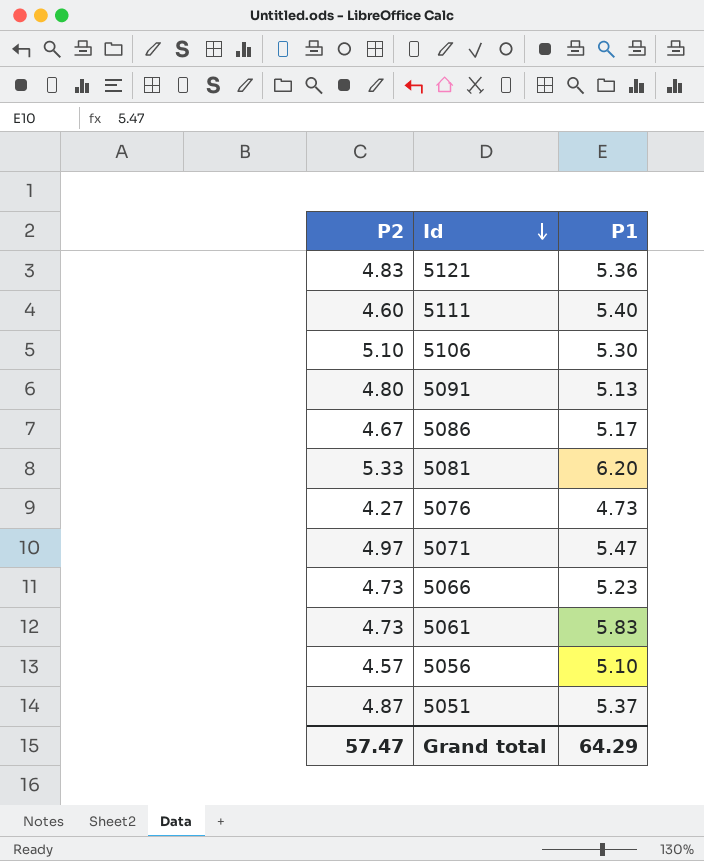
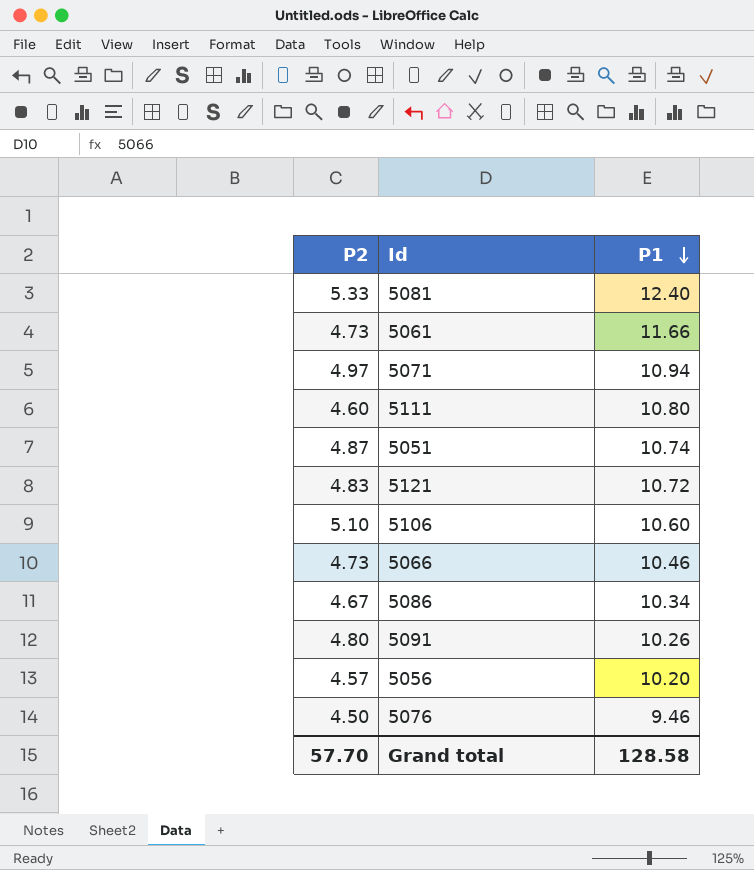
row order: Id descending -> P1 descending
5081 | P1: 6.20 -> 12.40
5061 | P1: 5.83 -> 11.66
5071 | P1: 5.47 -> 10.94
5111 | P1: 5.40 -> 10.80
5051 | P1: 5.37 -> 10.74
5121 | P1: 5.36 -> 10.72
5106 | P1: 5.30 -> 10.60
5066 | P1: 5.23 -> 10.46
5086 | P1: 5.17 -> 10.34
5091 | P1: 5.13 -> 10.26
5056 | P1: 5.10 -> 10.20
5076 | P2: 4.27 -> 4.50
5076 | P1: 4.73 -> 9.46
Grand total | P2: 57.47 -> 57.70
Grand total | P1: 64.29 -> 128.58

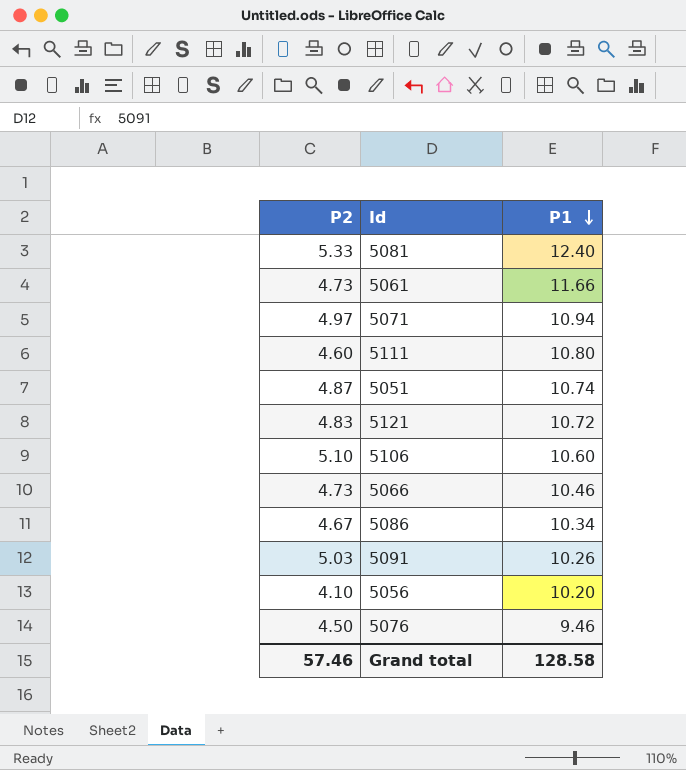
5091 | P2: 4.80 -> 5.03
5056 | P2: 4.57 -> 4.10
Grand total | P2: 57.70 -> 57.46

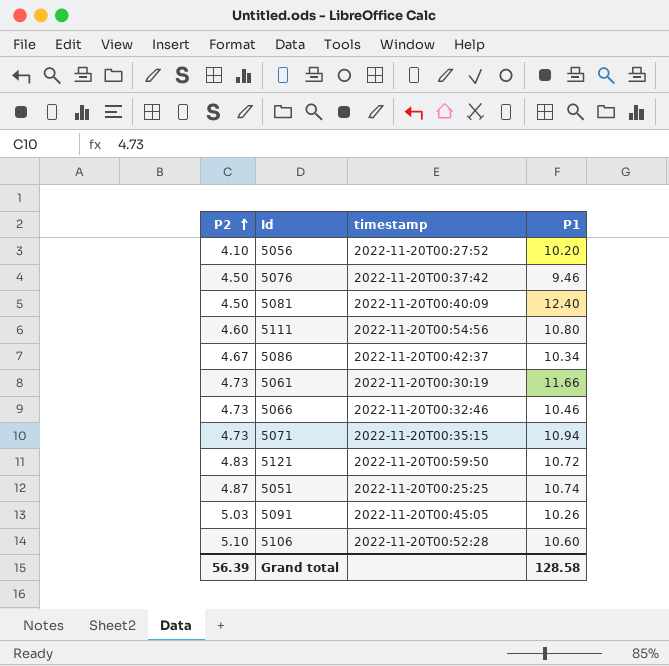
row order: P1 descending -> P2 ascending
column timestamp | position: none -> 3
5081 | P2: 5.33 -> 4.50
5071 | P2: 4.97 -> 4.73
Grand total | P2: 57.46 -> 56.39

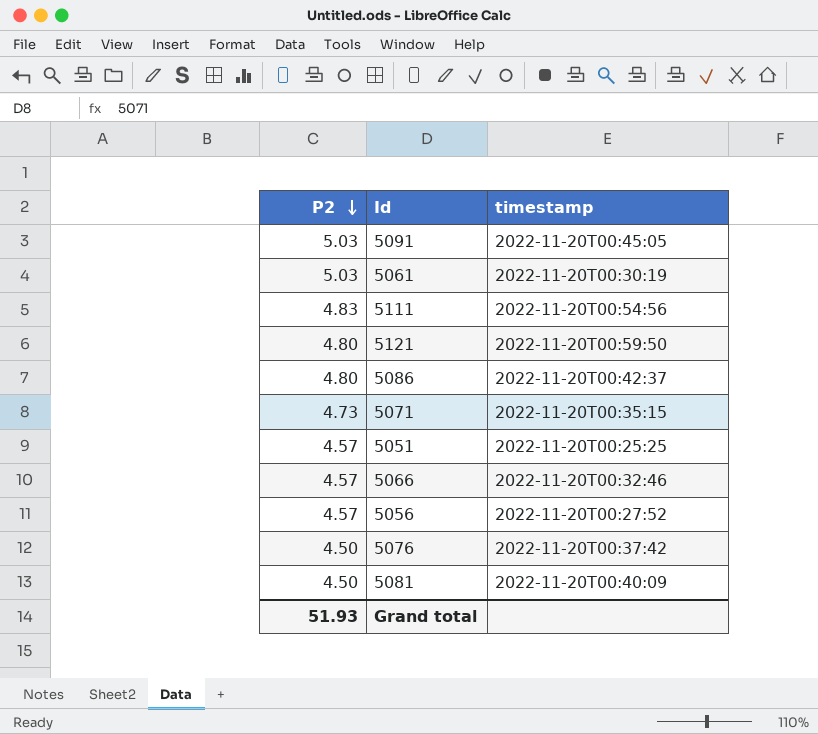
row order: P2 ascending -> P2 descending
column P1 | position: 4 -> none
row 5106: 5.10 | 2022-11-20T00:52:28 | 10.60 -> none
5061 | P2: 4.73 -> 5.03
5111 | P2: 4.60 -> 4.83
5121 | P2: 4.83 -> 4.80
5086 | P2: 4.67 -> 4.80
5051 | P2: 4.87 -> 4.57
5066 | P2: 4.73 -> 4.57
5056 | P2: 4.10 -> 4.57
Grand total | P2: 56.39 -> 51.93

